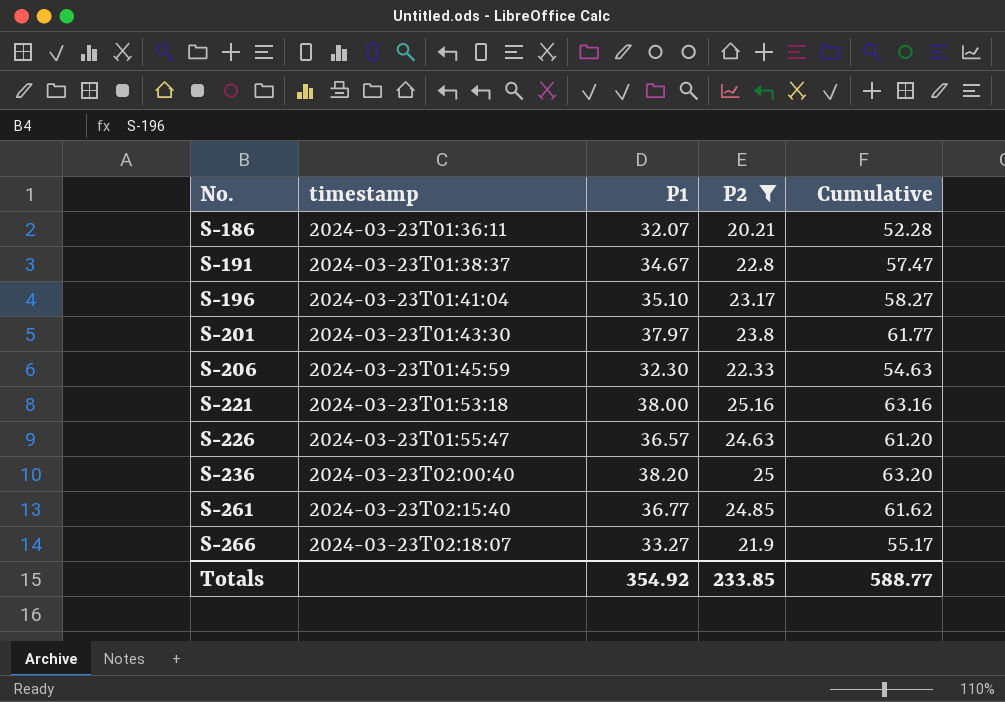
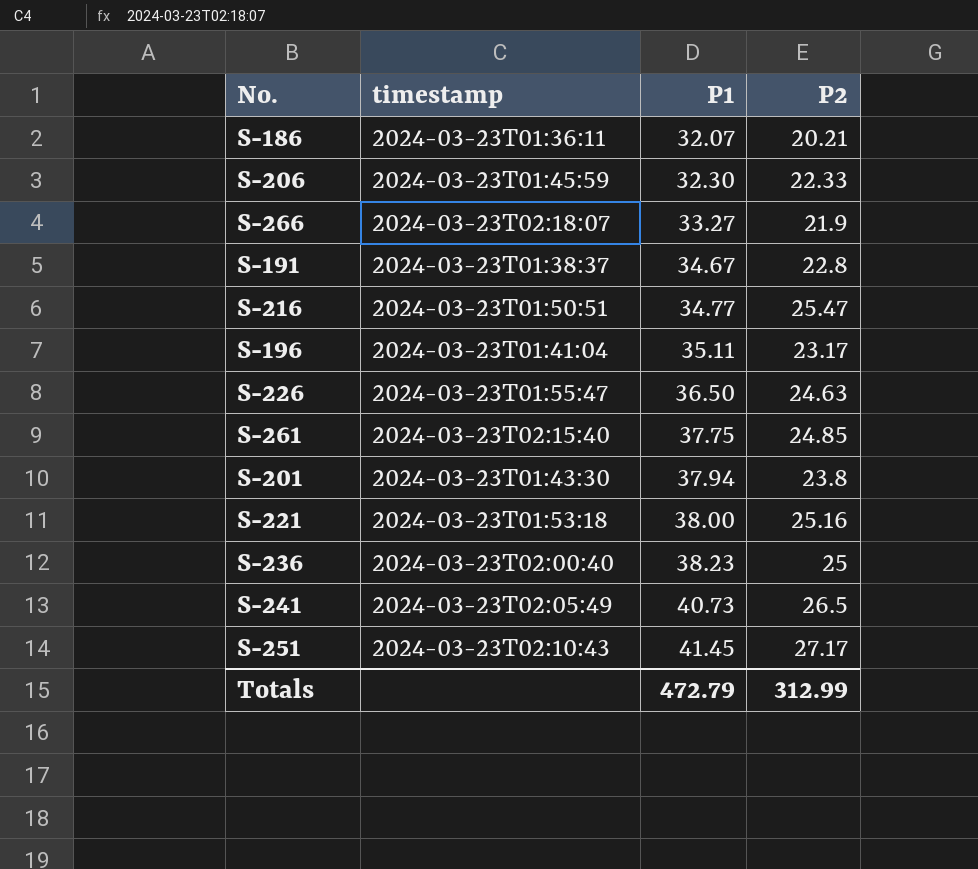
filter: P2 <= 25.16 -> none
row order: No. ascending -> P1 ascending
column Cumulative | formula: [P1] + [P2] -> none
S-196 | P1: 35.10 -> 35.11
S-226 | P1: 36.57 -> 36.50
S-261 | P1: 36.77 -> 37.75
S-201 | P1: 37.97 -> 37.94
S-236 | P1: 38.20 -> 38.23
Totals | P1: 354.92 -> 472.79
Totals | P2: 233.85 -> 312.99

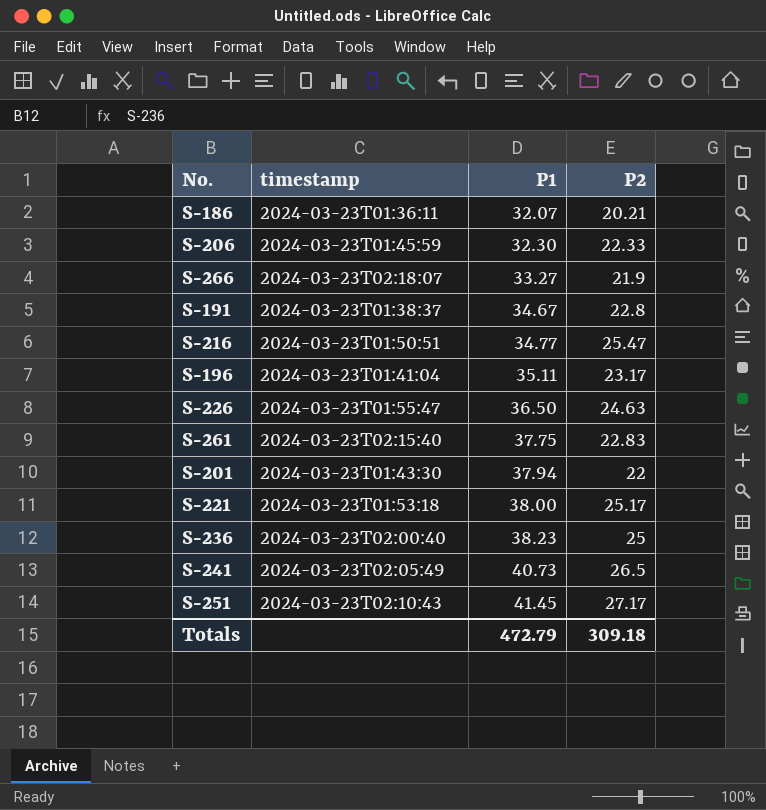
S-261 | P2: 24.85 -> 22.83
S-201 | P2: 23.8 -> 22
S-221 | P2: 25.16 -> 25.17
Totals | P2: 312.99 -> 309.18

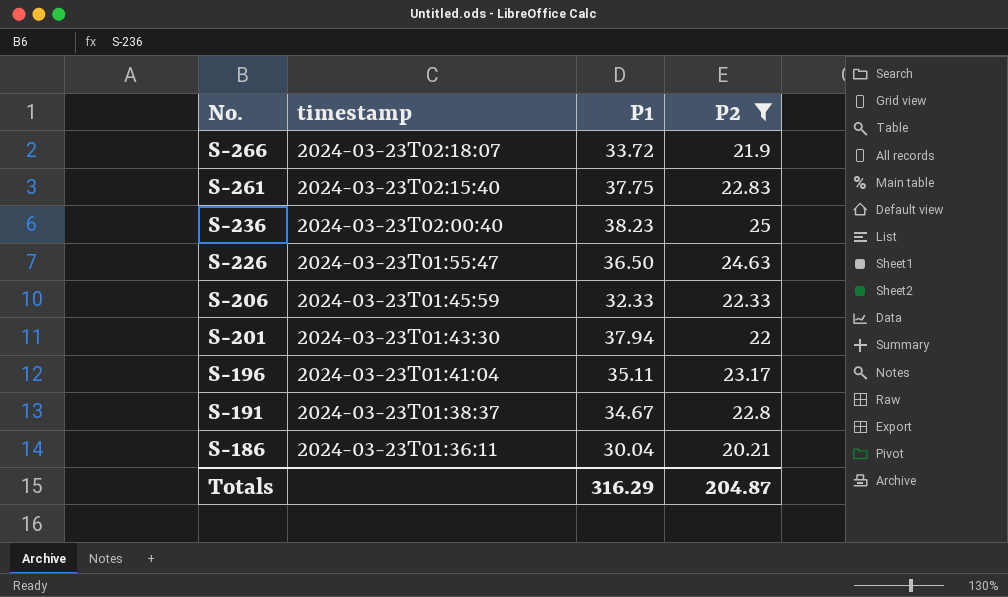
filter: none -> P2 <= 25
row order: P1 ascending -> No. descending
S-266 | P1: 33.27 -> 33.72
S-206 | P1: 32.30 -> 32.33
S-186 | P1: 32.07 -> 30.04
Totals | P1: 472.79 -> 316.29
Totals | P2: 309.18 -> 204.87

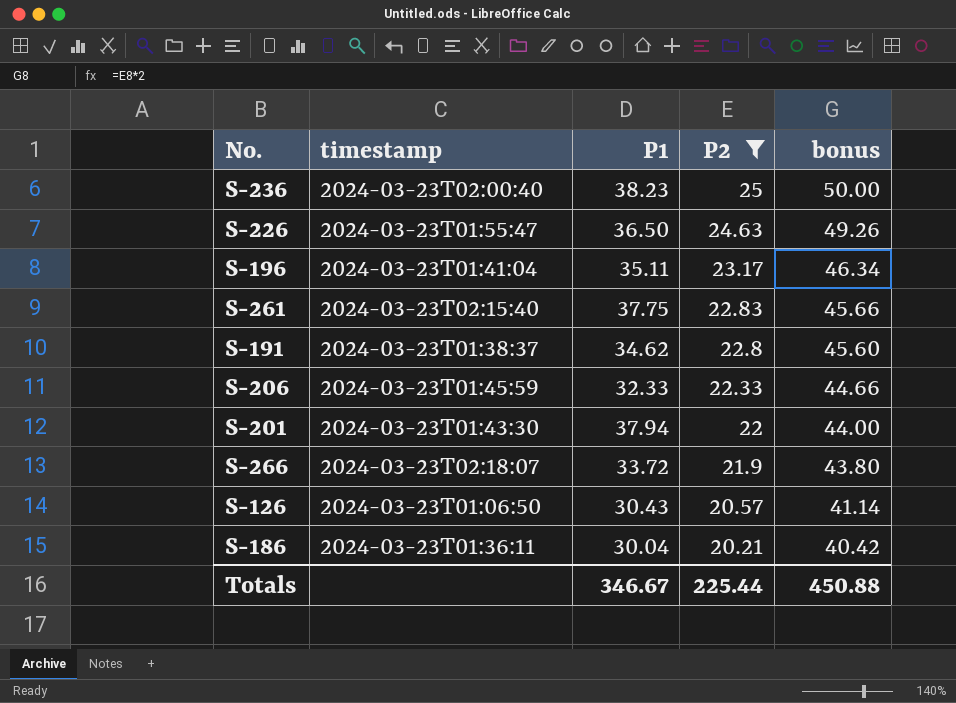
row order: No. descending -> P2 descending
column bonus | formula: none -> [P2] * 2
S-191 | P1: 34.67 -> 34.62
row S-126: none -> 2024-03-23T01:06:50 | 30.43 | 20.57 | 41.14
Totals | P1: 316.29 -> 346.67
Totals | P2: 204.87 -> 225.44

